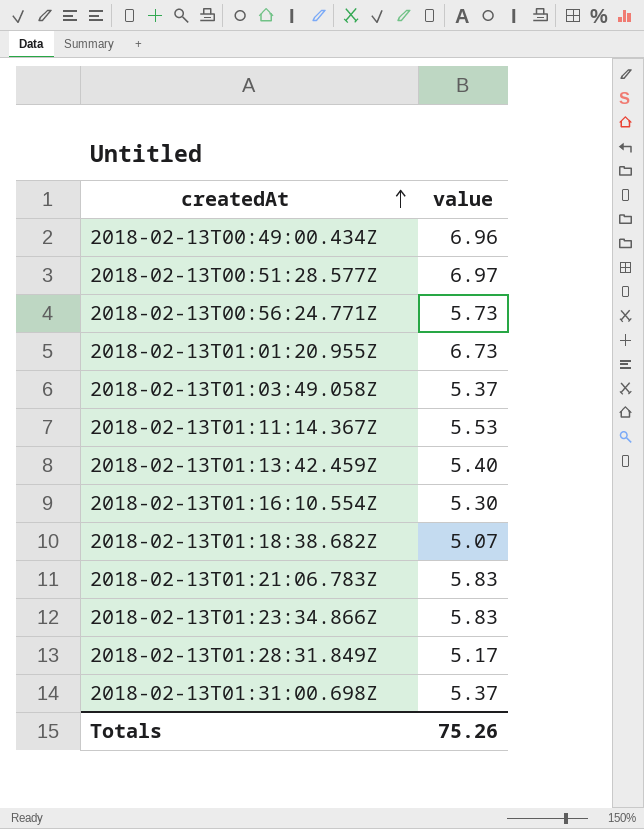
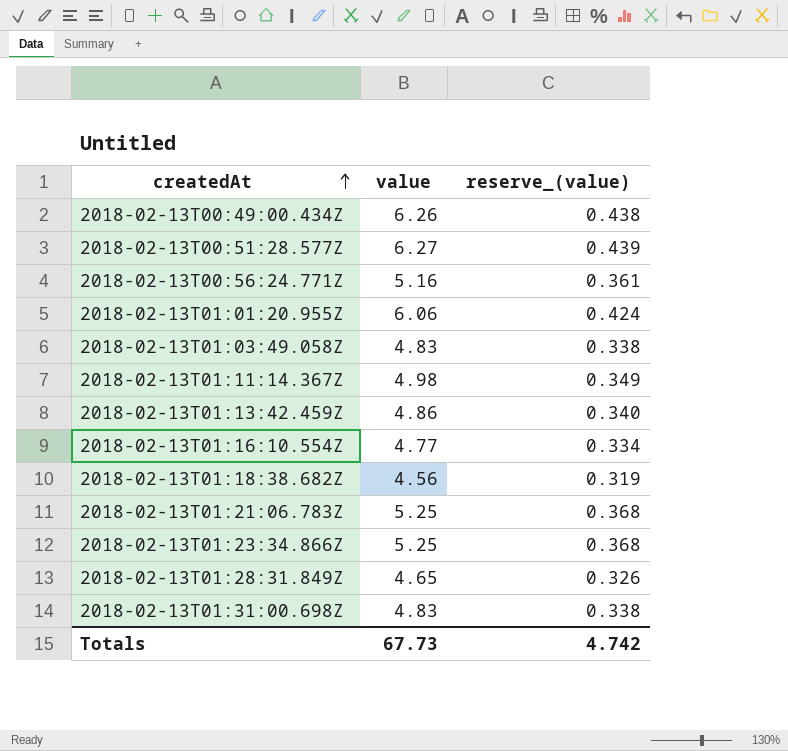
column reserve_(value) | formula: none -> [value] * 0.07
2018-02-13T00:49:00.434Z | value: 6.96 -> 6.26
2018-02-13T00:51:28.577Z | value: 6.97 -> 6.27
2018-02-13T00:56:24.771Z | value: 5.73 -> 5.16
2018-02-13T01:01:20.955Z | value: 6.73 -> 6.06
2018-02-13T01:03:49.058Z | value: 5.37 -> 4.83
2018-02-13T01:11:14.367Z | value: 5.53 -> 4.98
2018-02-13T01:13:42.459Z | value: 5.40 -> 4.86
2018-02-13T01:16:10.554Z | value: 5.30 -> 4.77
2018-02-13T01:18:38.682Z | value: 5.07 -> 4.56
2018-02-13T01:21:06.783Z | value: 5.83 -> 5.25
2018-02-13T01:23:34.866Z | value: 5.83 -> 5.25
2018-02-13T01:28:31.849Z | value: 5.17 -> 4.65
2018-02-13T01:31:00.698Z | value: 5.37 -> 4.83
Totals | value: 75.26 -> 67.73

